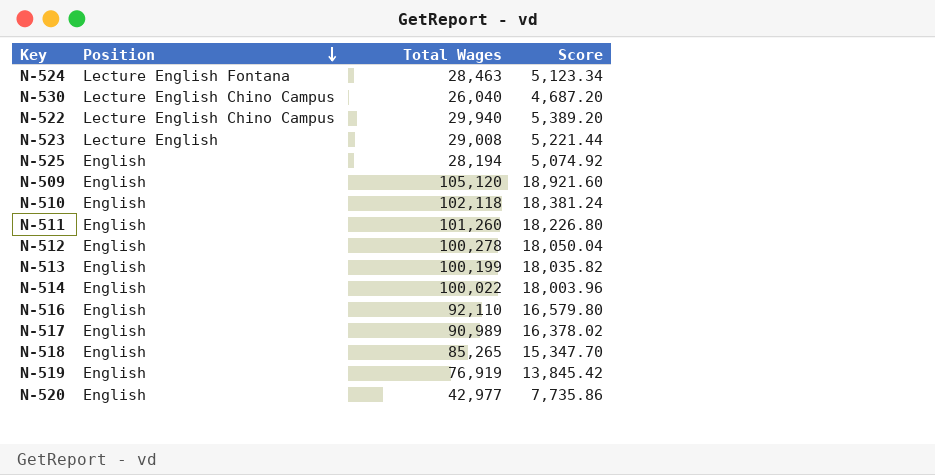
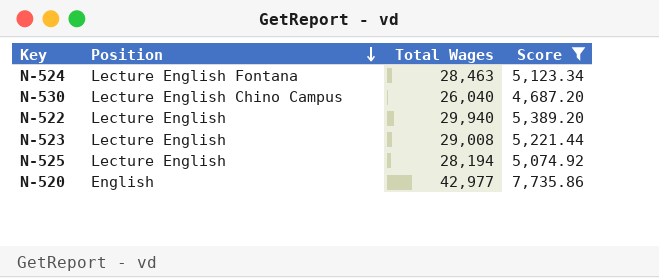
filter: none -> Score <= 7,735.86
N-522 | Position: Lecture English Chino Campus -> Lecture English
N-525 | Position: English -> Lecture English

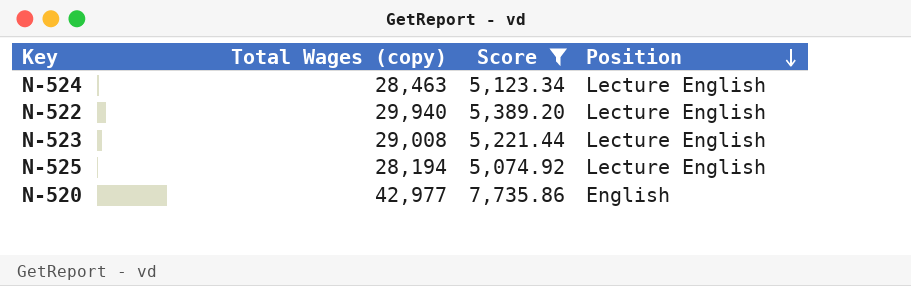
column name: Total Wages -> Total Wages (copy)
column Position | position: 2 -> 4
row N-530: Lecture English Chino Campus | 26,040 | 4,687.20 -> none
N-524 | Position: Lecture English Fontana -> Lecture English

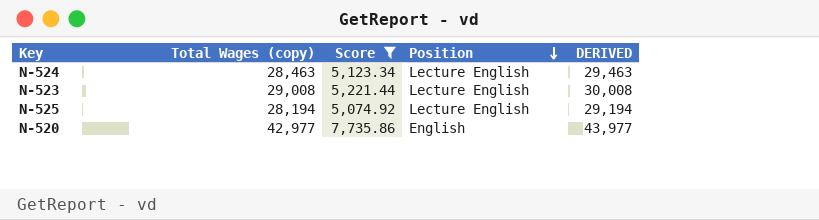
column DERIVED | formula: none -> [Total Wages (copy)] + 1000
row N-522: 29,940 | 5,389.20 | Lecture English -> none

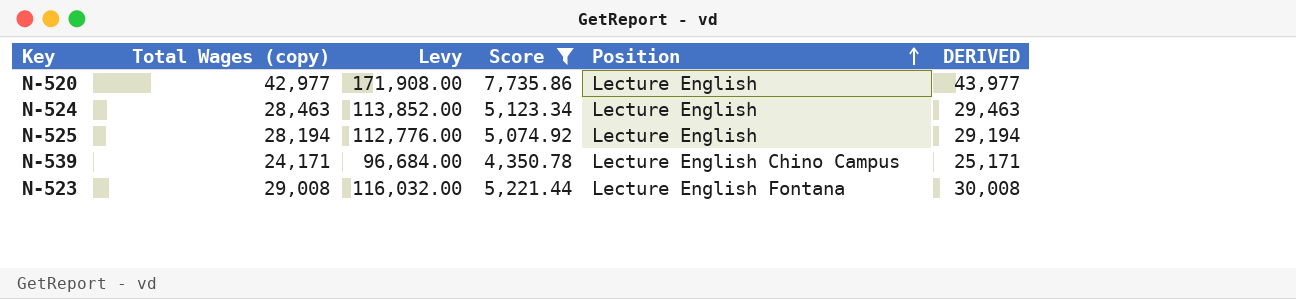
row order: Position descending -> Position ascending
column Levy | formula: none -> [Total Wages (copy)] * 4
N-520 | Position: English -> Lecture English
row N-539: none -> 24,171 | 96,684.00 | 4,350.78 | Lecture English Chino Campus | 25,171
N-523 | Position: Lecture English -> Lecture English Fontana

